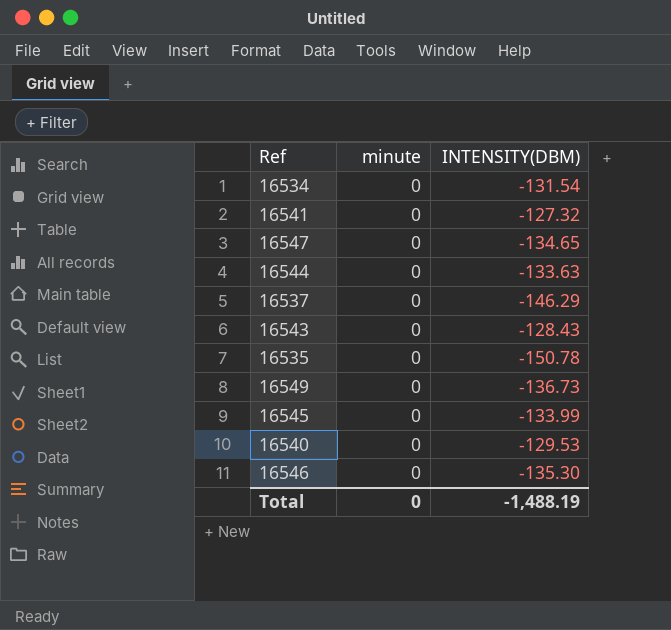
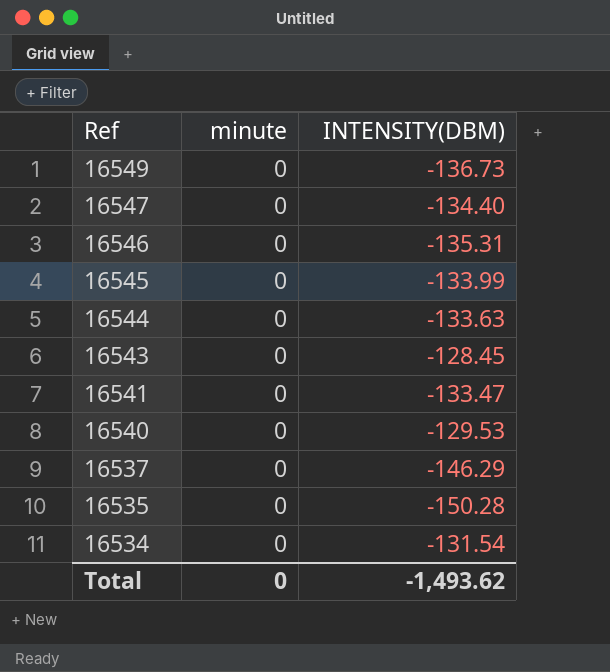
row order: none -> Ref descending
16547 | INTENSITY(DBM): -134.65 -> -134.40
16546 | INTENSITY(DBM): -135.30 -> -135.31
16543 | INTENSITY(DBM): -128.43 -> -128.45
16541 | INTENSITY(DBM): -127.32 -> -133.47
16535 | INTENSITY(DBM): -150.78 -> -150.28
Total | INTENSITY(DBM): -1,488.19 -> -1,493.62

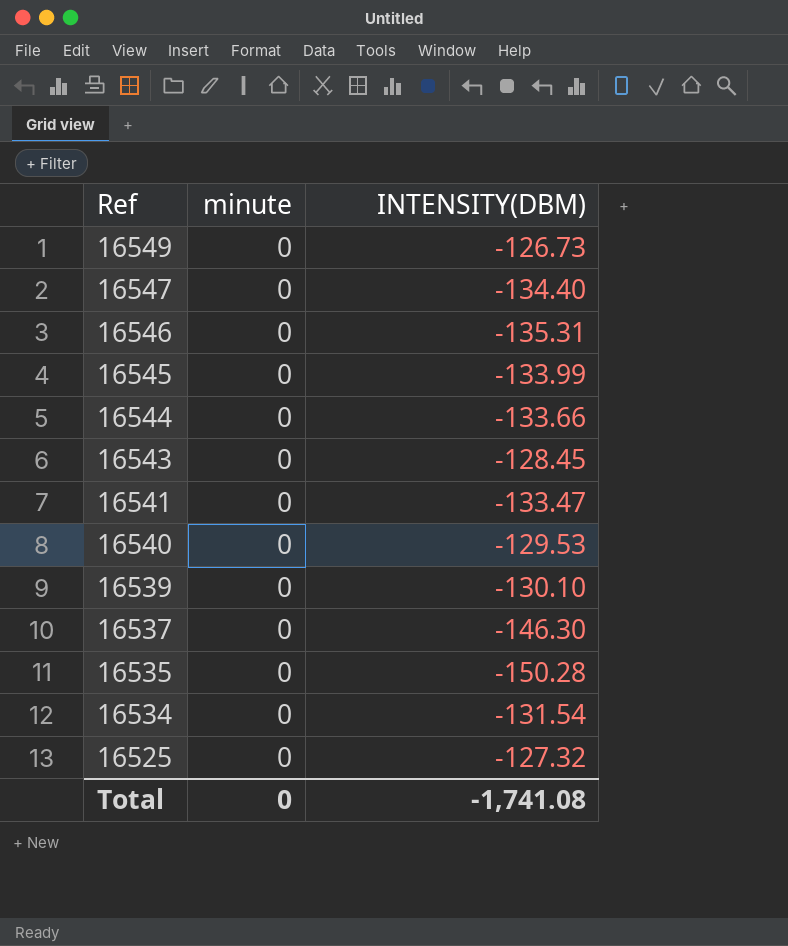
16549 | INTENSITY(DBM): -136.73 -> -126.73
16544 | INTENSITY(DBM): -133.63 -> -133.66
row 16539: none -> 0 | -130.10
16537 | INTENSITY(DBM): -146.29 -> -146.30
row 16525: none -> 0 | -127.32
Total | INTENSITY(DBM): -1,493.62 -> -1,741.08

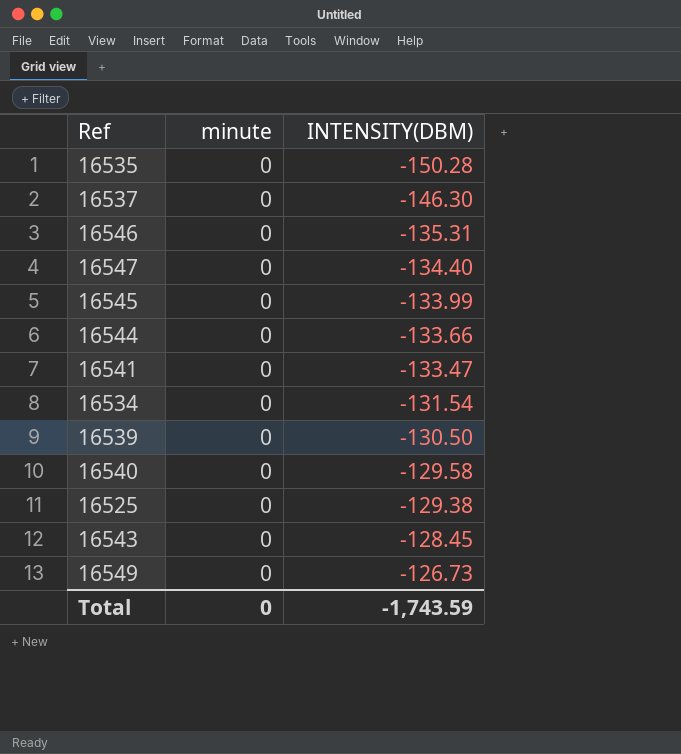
row order: Ref descending -> INTENSITY(DBM) ascending
16539 | INTENSITY(DBM): -130.10 -> -130.50
16540 | INTENSITY(DBM): -129.53 -> -129.58
16525 | INTENSITY(DBM): -127.32 -> -129.38
Total | INTENSITY(DBM): -1,741.08 -> -1,743.59

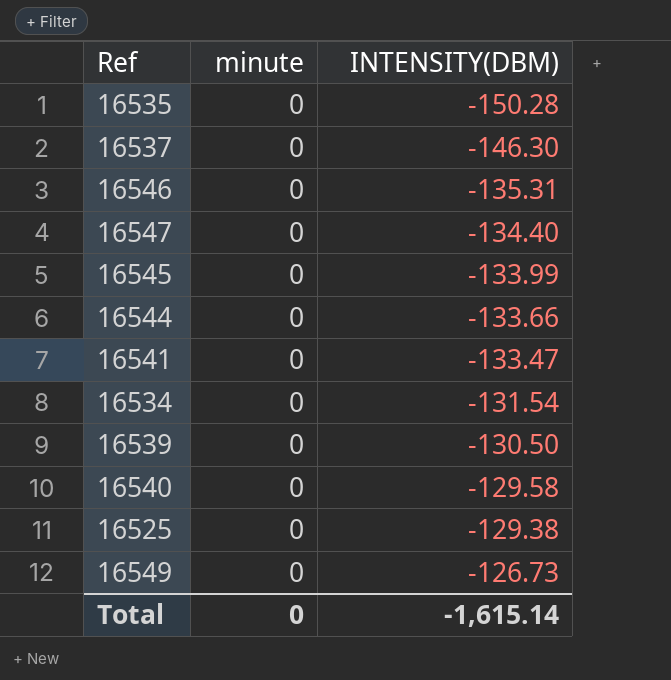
row 16543: 0 | -128.45 -> none
Total | INTENSITY(DBM): -1,743.59 -> -1,615.14

